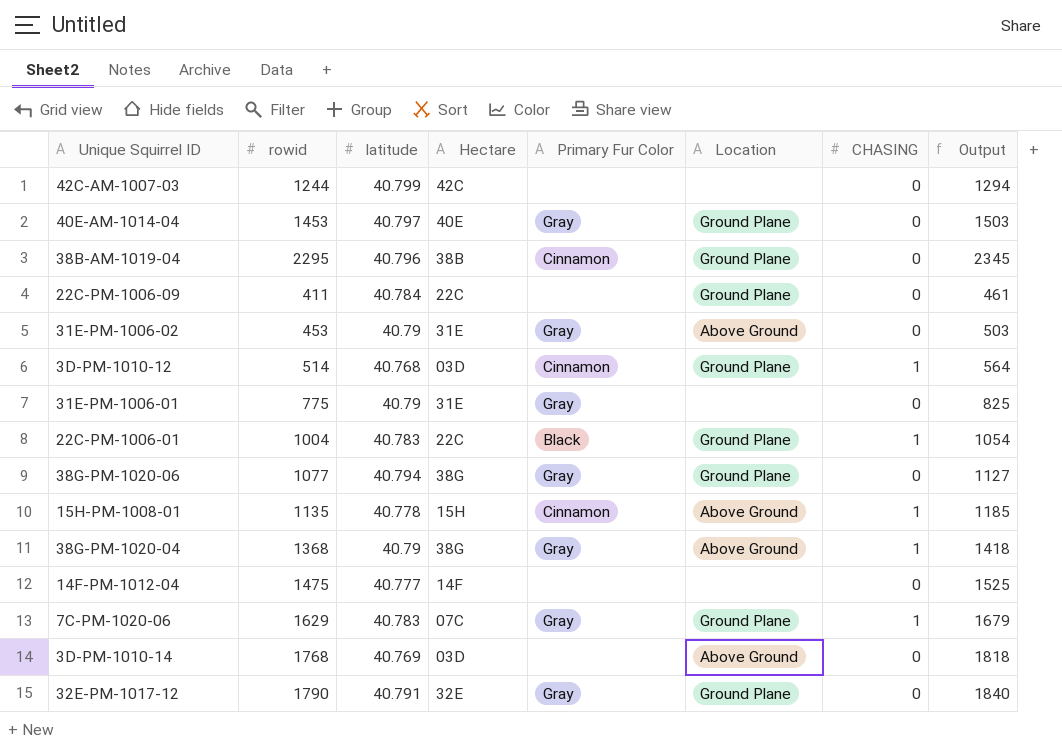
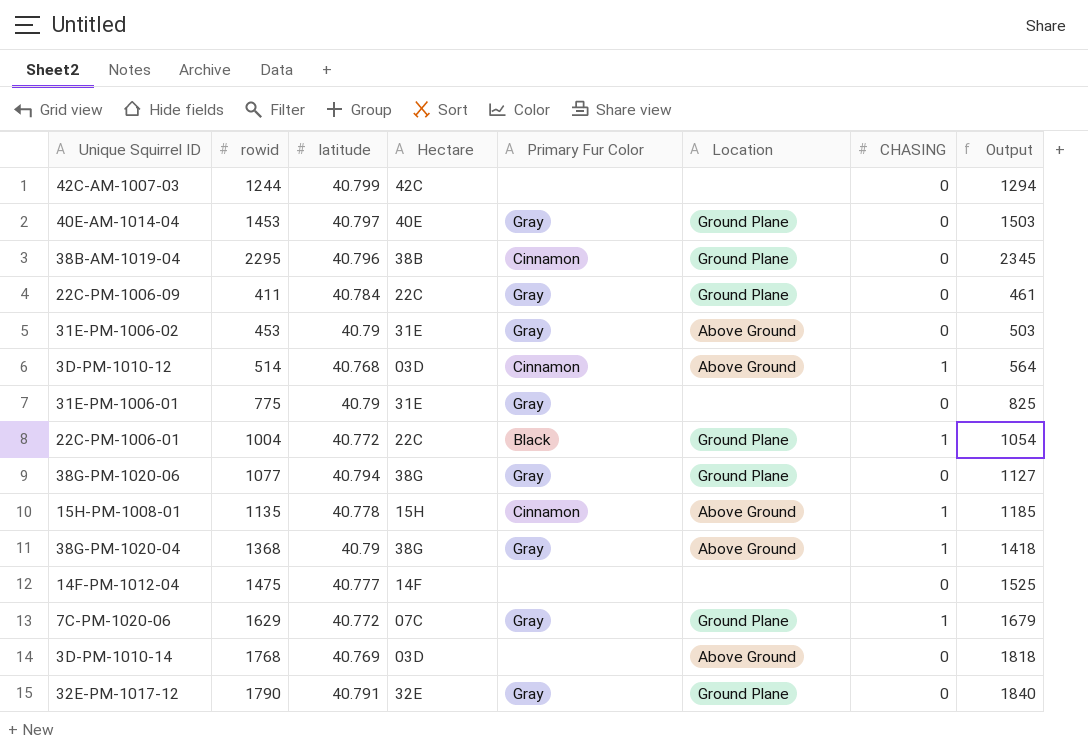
22C-PM-1006-09 | Primary Fur Color: none -> Gray
3D-PM-1010-12 | Location: Ground Plane -> Above Ground
22C-PM-1006-01 | latitude: 40.783 -> 40.772
7C-PM-1020-06 | latitude: 40.783 -> 40.772

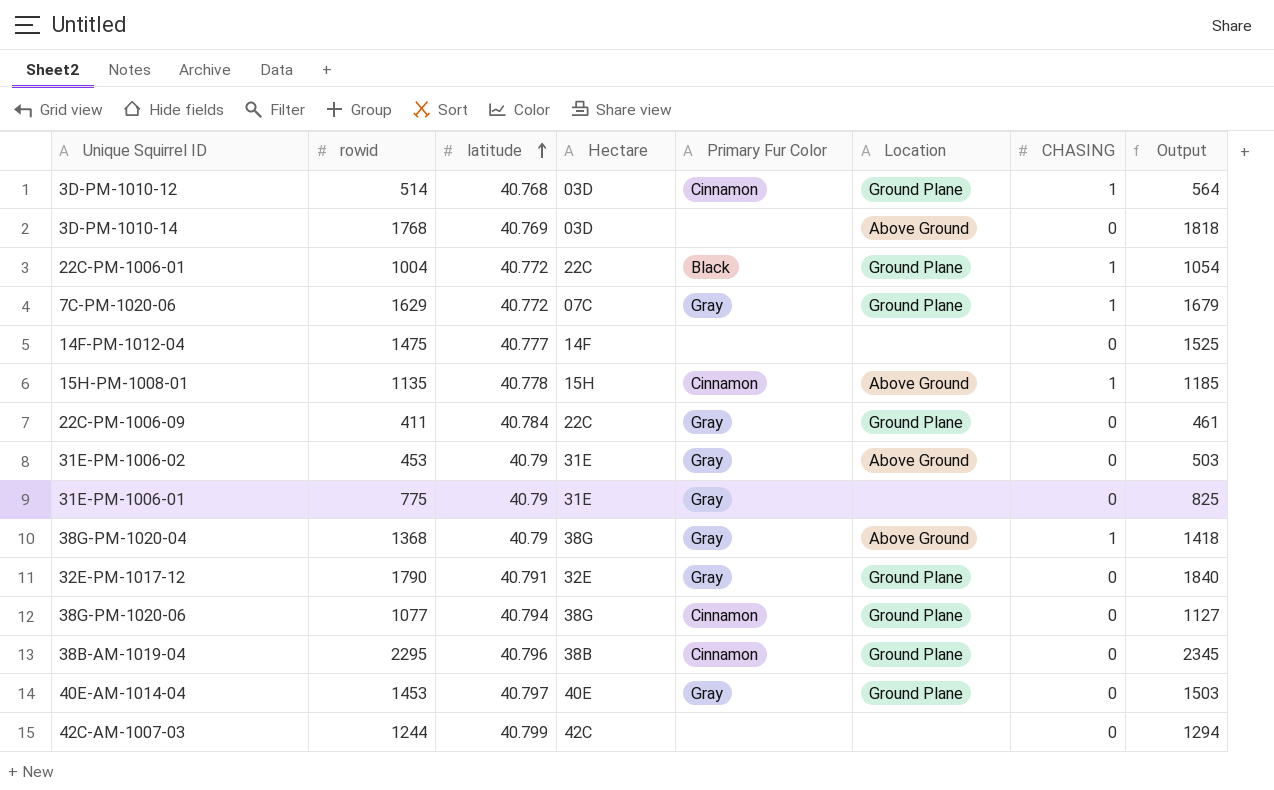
row order: none -> latitude ascending
3D-PM-1010-12 | Location: Above Ground -> Ground Plane
38G-PM-1020-06 | Primary Fur Color: Gray -> Cinnamon

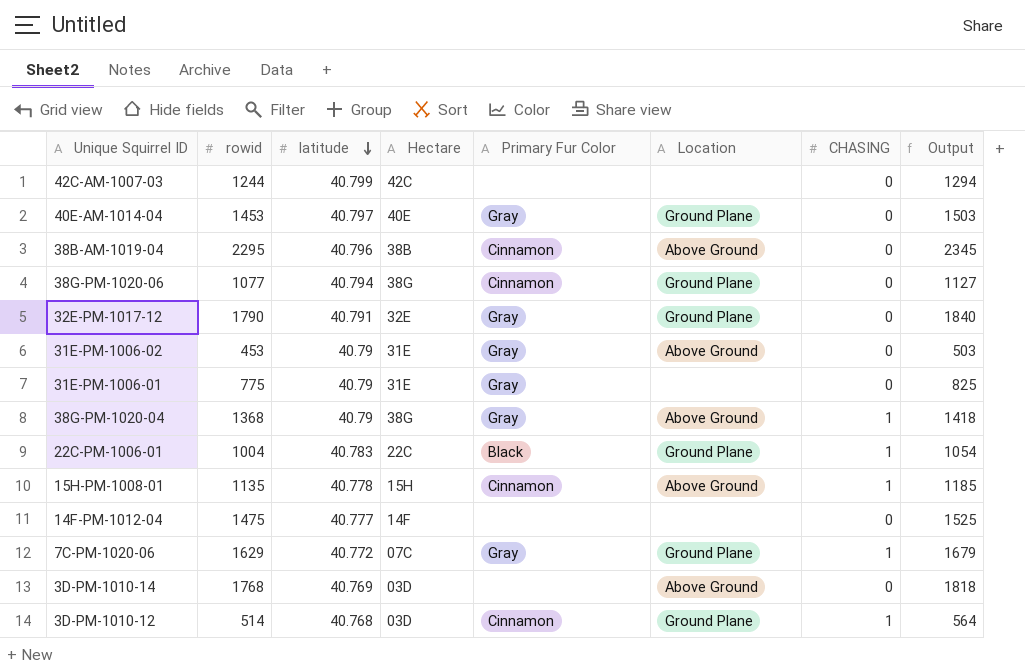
row order: latitude ascending -> latitude descending
row 22C-PM-1006-09: 411 | 40.784 | 22C | Gray | Ground Plane | 0 | 461 -> none
38B-AM-1019-04 | Location: Ground Plane -> Above Ground
22C-PM-1006-01 | latitude: 40.772 -> 40.783

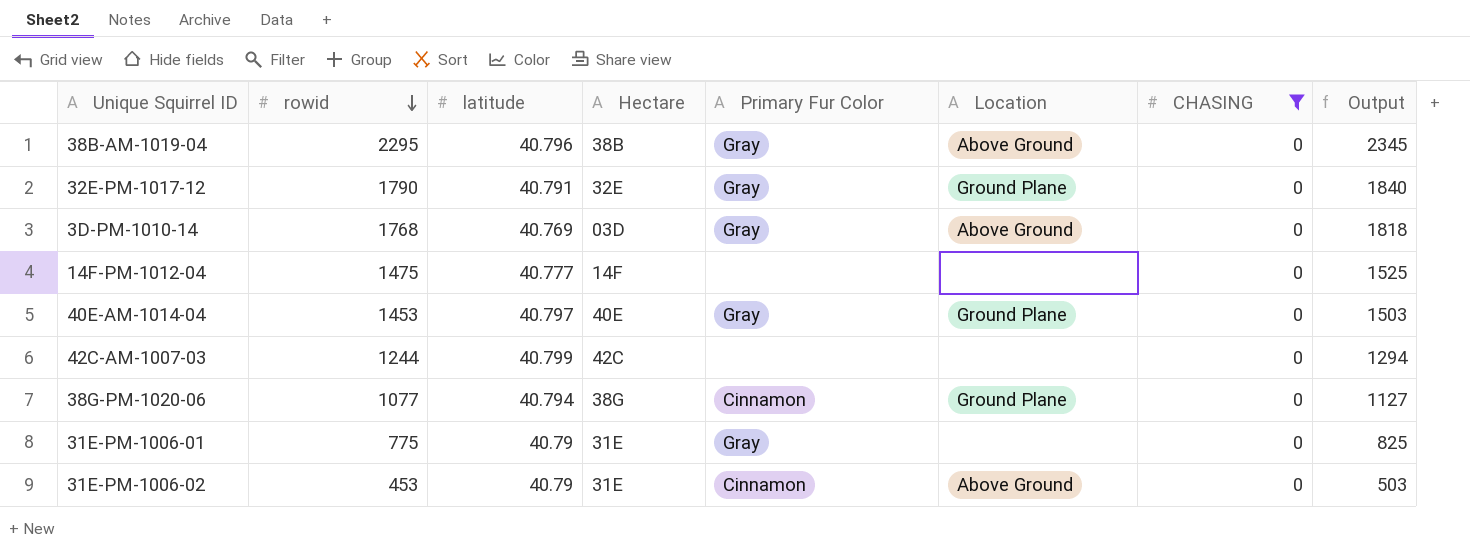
filter: none -> CHASING = 0
row order: latitude descending -> rowid descending
38B-AM-1019-04 | Primary Fur Color: Cinnamon -> Gray
3D-PM-1010-14 | Primary Fur Color: none -> Gray
31E-PM-1006-02 | Primary Fur Color: Gray -> Cinnamon

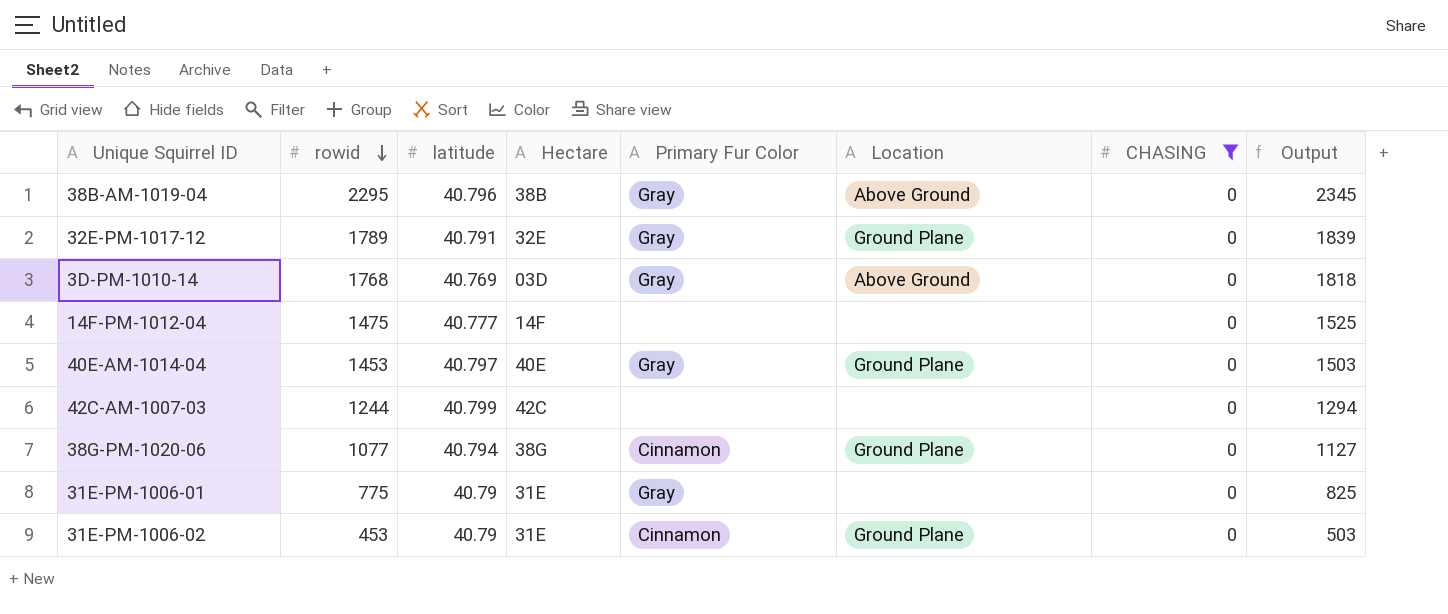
32E-PM-1017-12 | rowid: 1790 -> 1789
32E-PM-1017-12 | Output: 1840 -> 1839
31E-PM-1006-02 | Location: Above Ground -> Ground Plane

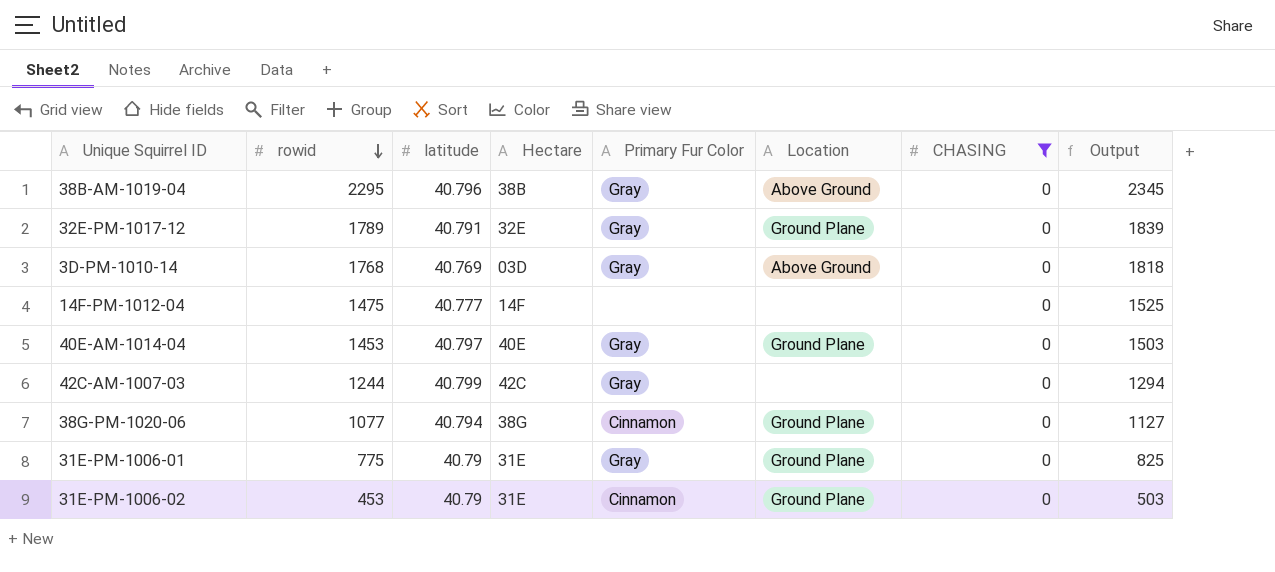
42C-AM-1007-03 | Primary Fur Color: none -> Gray
31E-PM-1006-01 | Location: none -> Ground Plane

